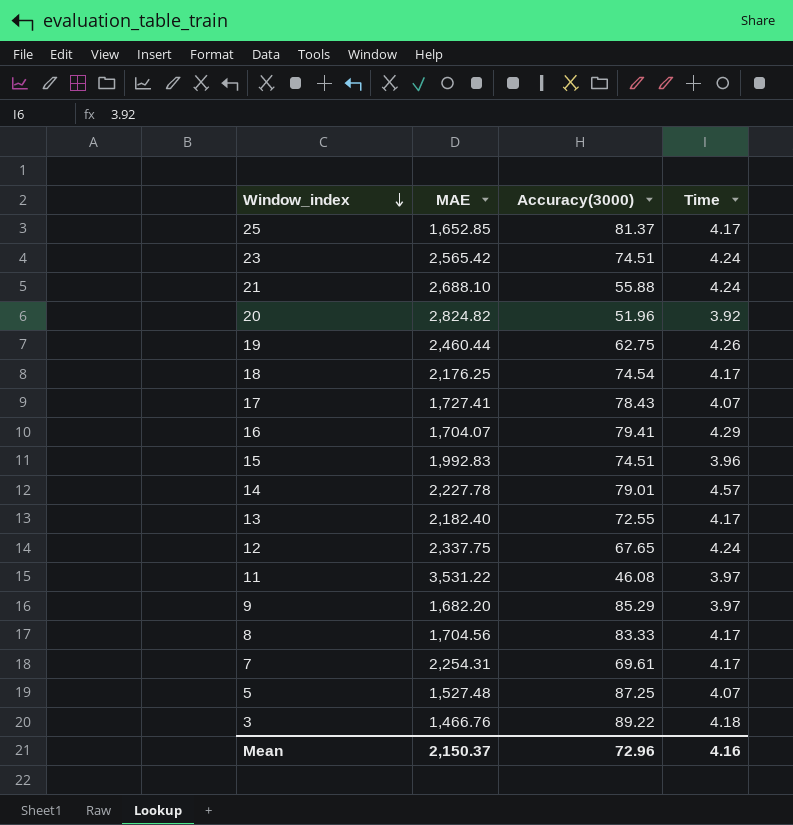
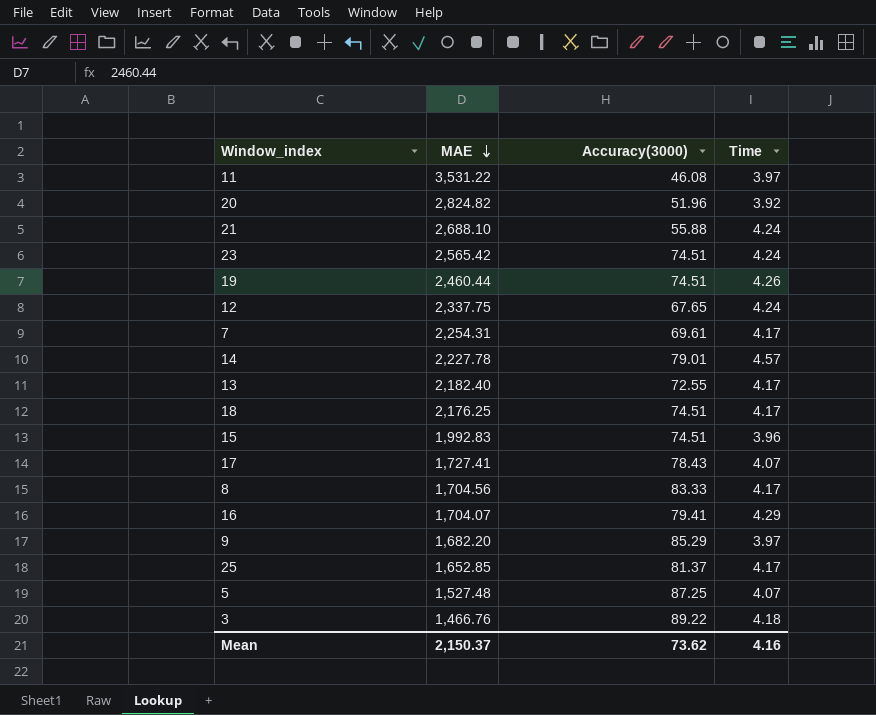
row order: Window_index descending -> MAE descending
19 | Accuracy(3000): 62.75 -> 74.51
18 | Accuracy(3000): 74.54 -> 74.51
Mean | Accuracy(3000): 72.96 -> 73.62

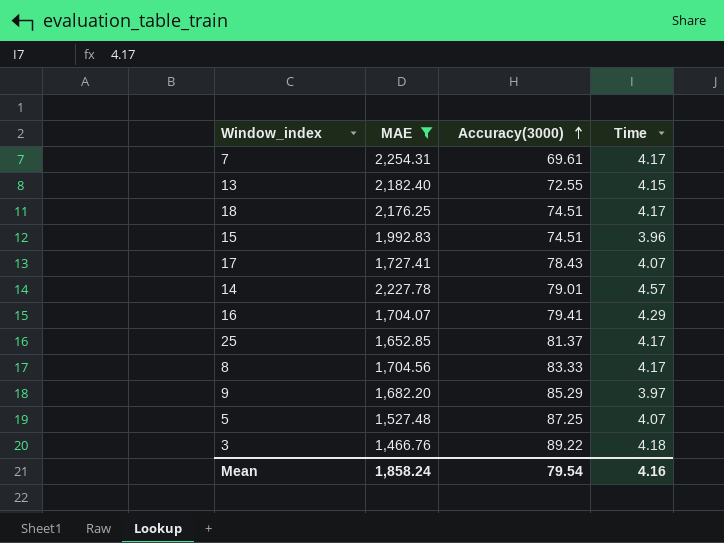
filter: none -> MAE <= 2,254.31
row order: MAE descending -> Accuracy(3000) ascending
13 | Time: 4.17 -> 4.15
Mean | MAE: 2,150.37 -> 1,858.24
Mean | Accuracy(3000): 73.62 -> 79.54

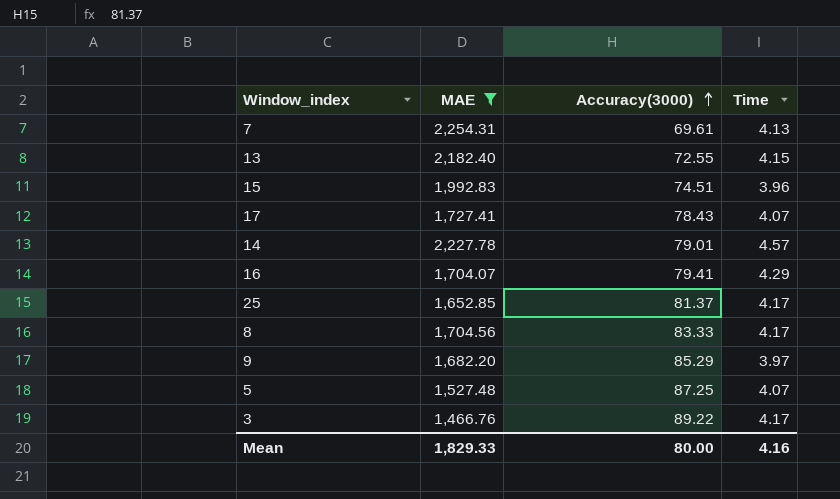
row 18: 2,176.25 | 74.51 | 4.17 -> none
7 | Time: 4.17 -> 4.13
3 | Time: 4.18 -> 4.17
Mean | MAE: 1,858.24 -> 1,829.33
Mean | Accuracy(3000): 79.54 -> 80.00

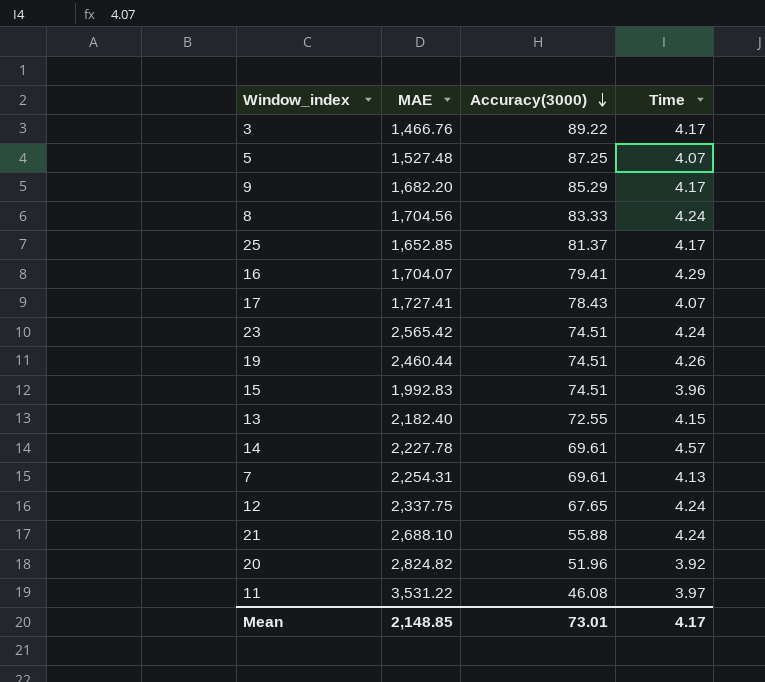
filter: MAE <= 2,254.31 -> none
row order: Accuracy(3000) ascending -> Accuracy(3000) descending
9 | Time: 3.97 -> 4.17
8 | Time: 4.17 -> 4.24
14 | Accuracy(3000): 79.01 -> 69.61
Mean | MAE: 1,829.33 -> 2,148.85
Mean | Accuracy(3000): 80.00 -> 73.01
Mean | Time: 4.16 -> 4.17

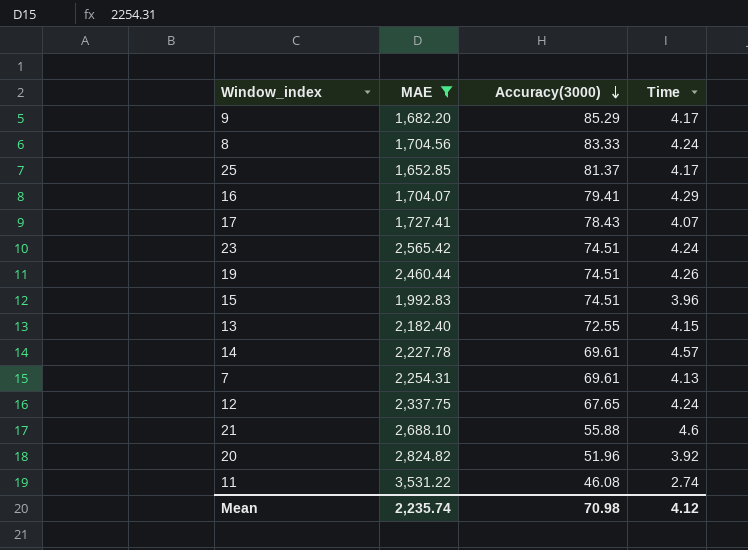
filter: none -> MAE >= 1,652.85
21 | Time: 4.24 -> 4.6
11 | Time: 3.97 -> 2.74
Mean | MAE: 2,148.85 -> 2,235.74
Mean | Accuracy(3000): 73.01 -> 70.98
Mean | Time: 4.17 -> 4.12

